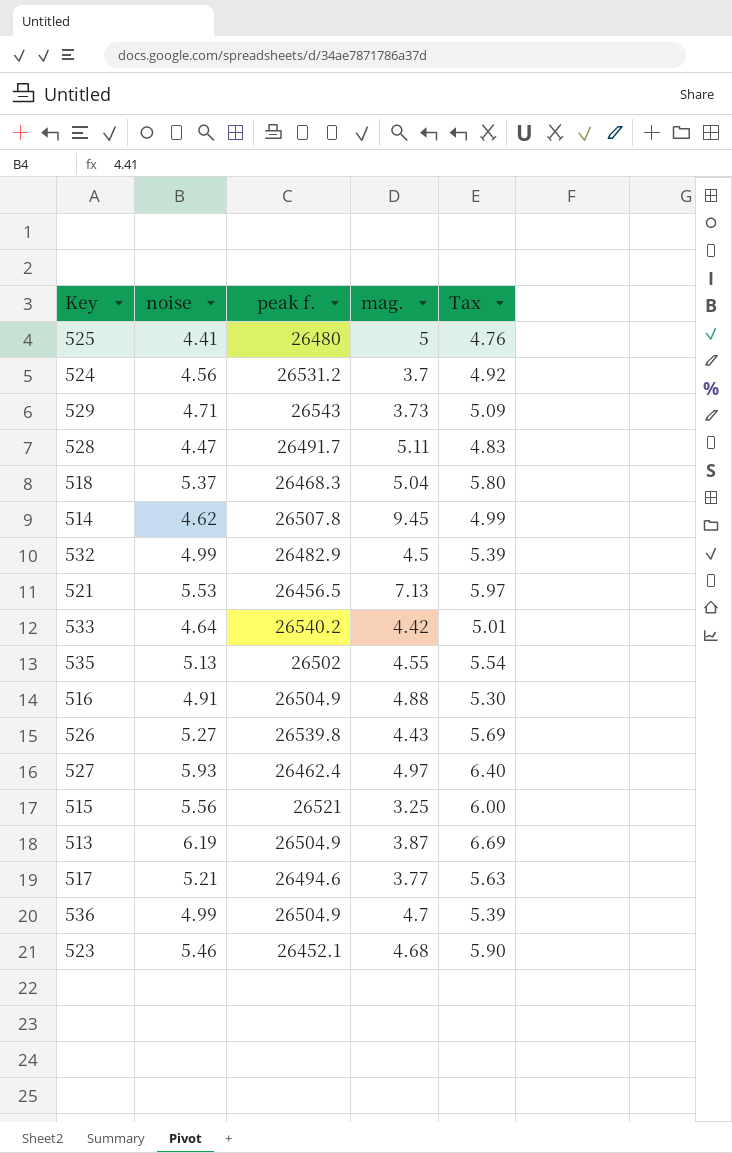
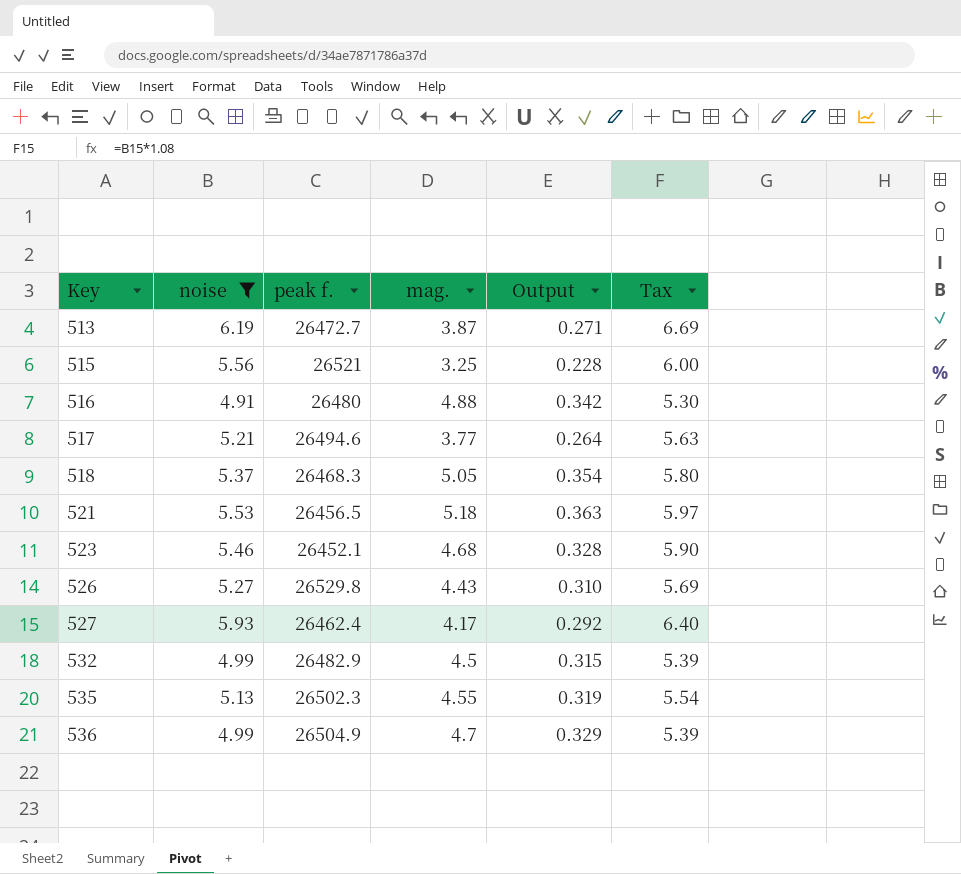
filter: none -> noise >= 4.91
row order: none -> Key ascending
column Output | formula: none -> [mag.] * 0.07
513 | peak f.: 26504.9 -> 26472.7
516 | peak f.: 26504.9 -> 26480
518 | mag.: 5.04 -> 5.05
521 | mag.: 7.13 -> 5.18
526 | peak f.: 26539.8 -> 26529.8
527 | mag.: 4.97 -> 4.17
535 | peak f.: 26502 -> 26502.3

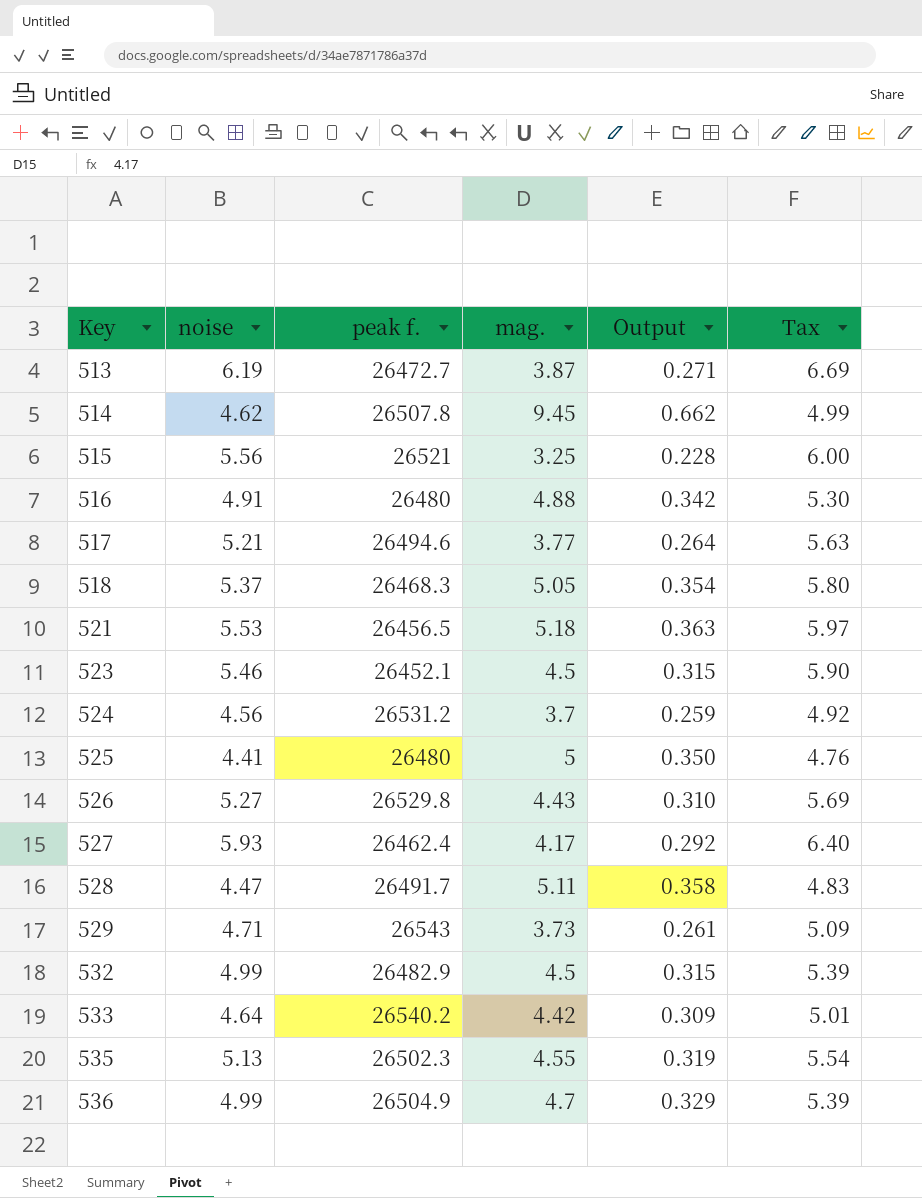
filter: noise >= 4.91 -> none
523 | mag.: 4.68 -> 4.5
523 | Output: 0.328 -> 0.315

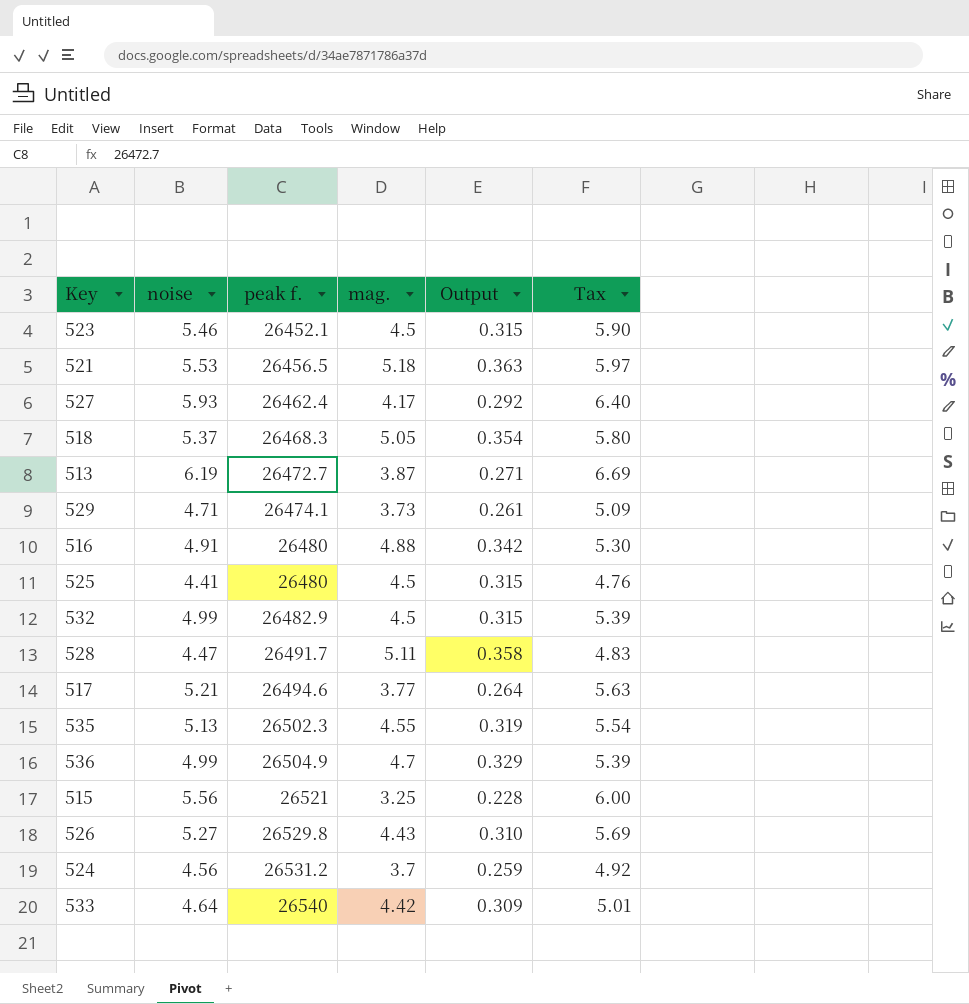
row order: Key ascending -> peak f. ascending
row 514: 4.62 | 26507.8 | 9.45 | 0.662 | 4.99 -> none
529 | peak f.: 26543 -> 26474.1
525 | mag.: 5 -> 4.5
525 | Output: 0.350 -> 0.315
533 | peak f.: 26540.2 -> 26540

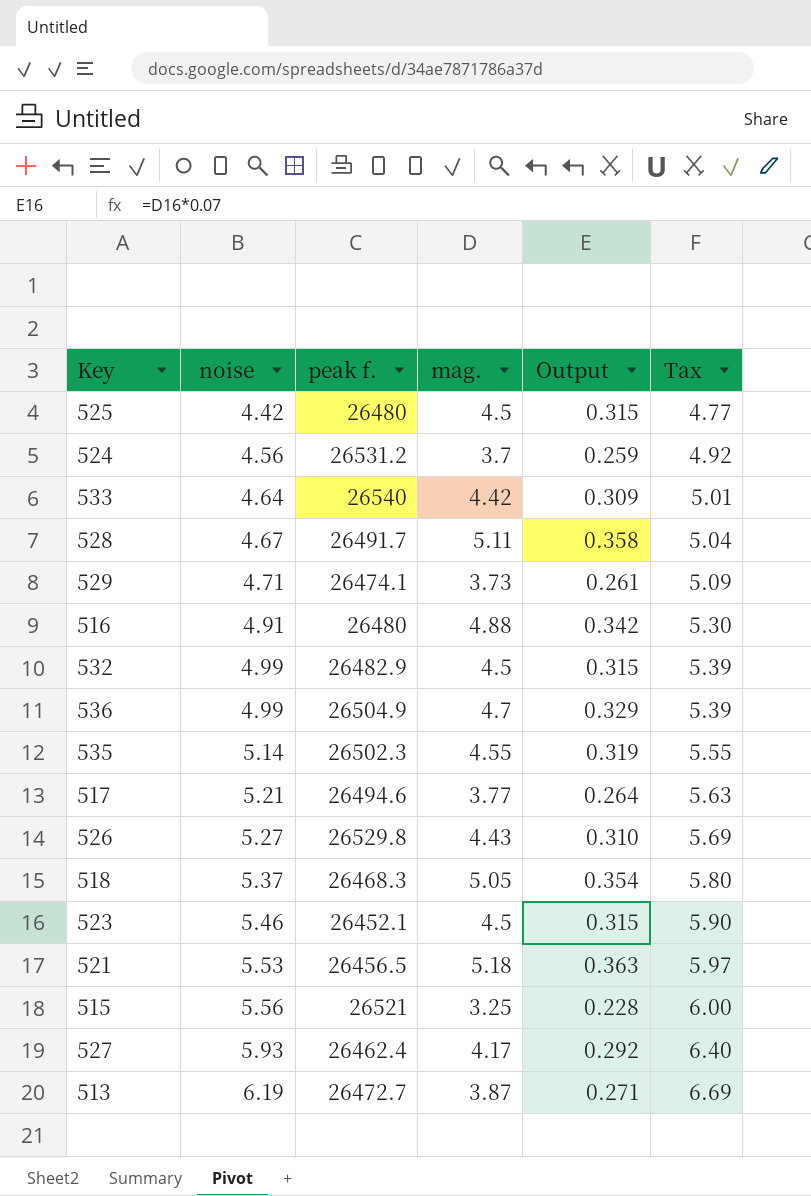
row order: peak f. ascending -> noise ascending
525 | noise: 4.41 -> 4.42
525 | Tax: 4.76 -> 4.77
528 | noise: 4.47 -> 4.67
528 | Tax: 4.83 -> 5.04
535 | noise: 5.13 -> 5.14
535 | Tax: 5.54 -> 5.55

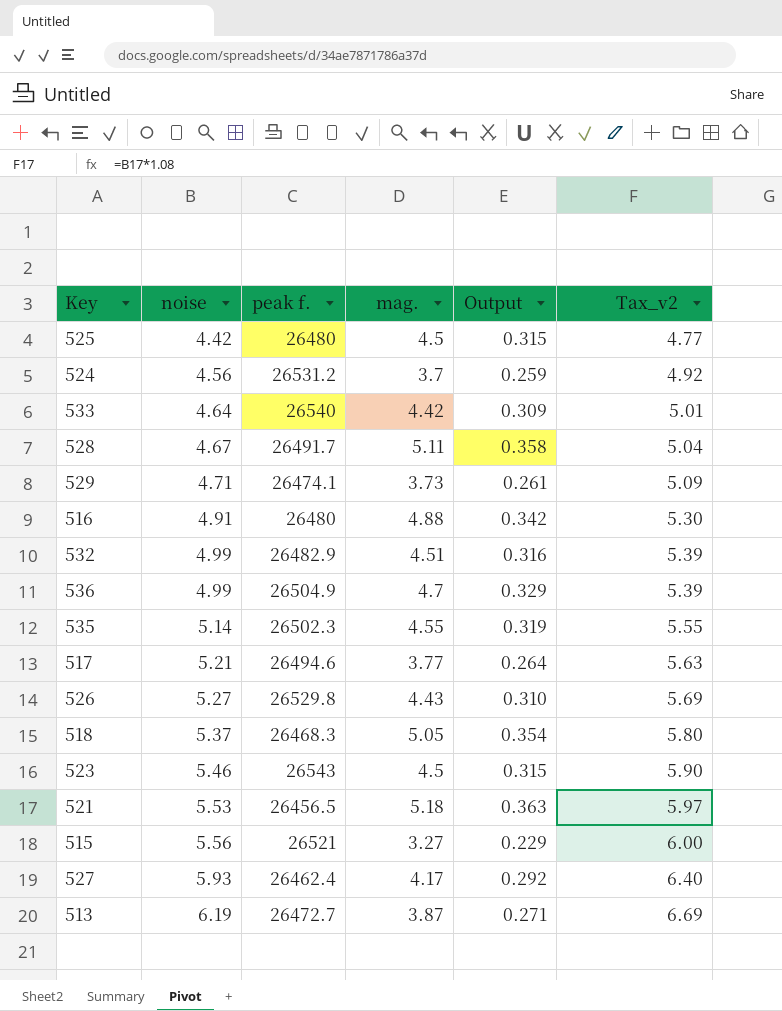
column name: Tax -> Tax_v2
532 | mag.: 4.5 -> 4.51
532 | Output: 0.315 -> 0.316
523 | peak f.: 26452.1 -> 26543
515 | mag.: 3.25 -> 3.27
515 | Output: 0.228 -> 0.229

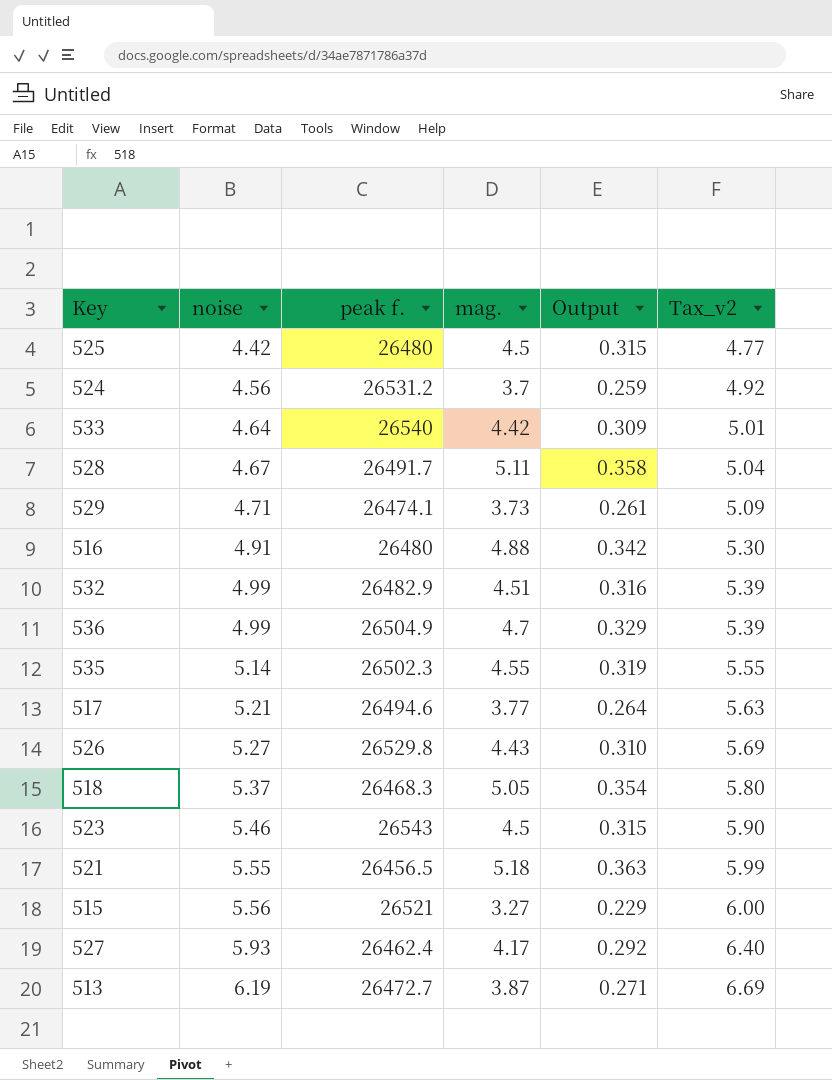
521 | noise: 5.53 -> 5.55
521 | Tax_v2: 5.97 -> 5.99

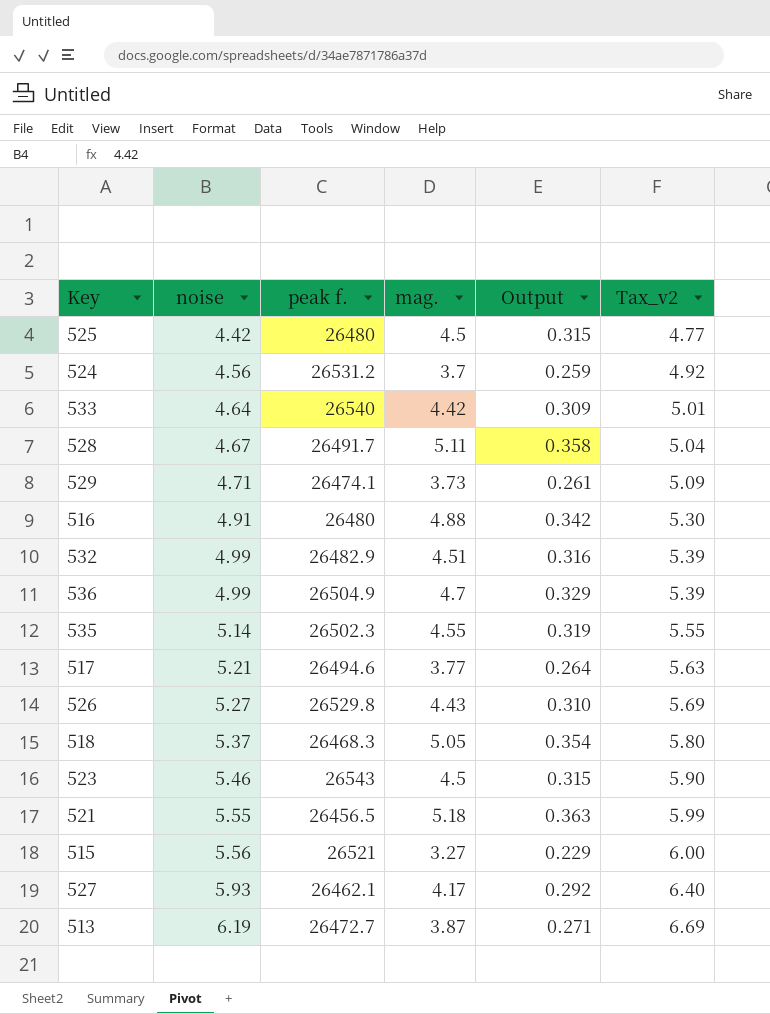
527 | peak f.: 26462.4 -> 26462.1

